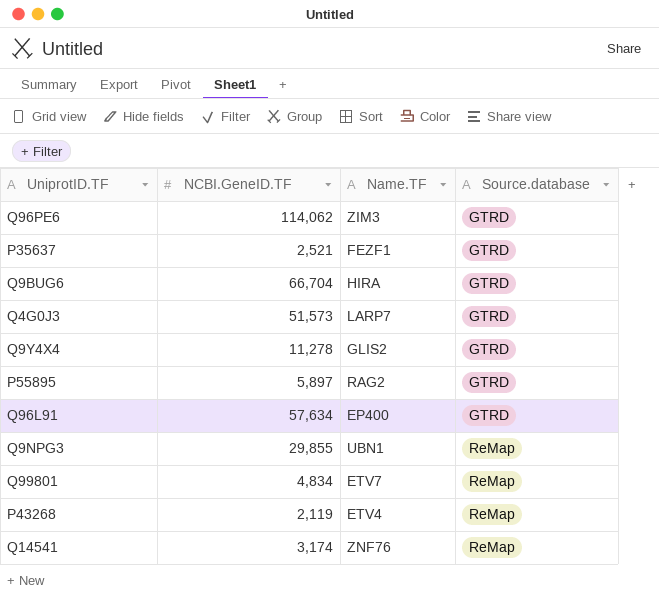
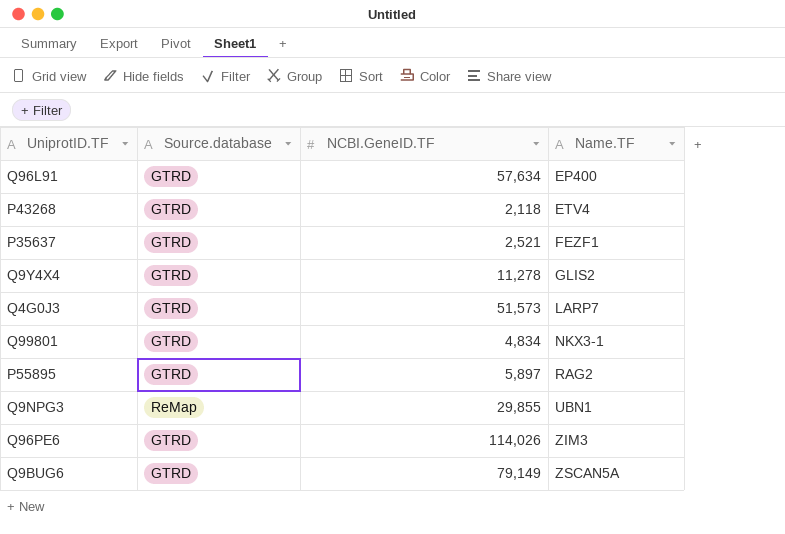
row order: Source.database ascending -> Name.TF ascending
column Source.database | position: 4 -> 2
row Q14541: 3,174 | ZNF76 | ReMap -> none
P43268 | Source.database: ReMap -> GTRD
P43268 | NCBI.GeneID.TF: 2,119 -> 2,118
Q99801 | Source.database: ReMap -> GTRD
Q99801 | Name.TF: ETV7 -> NKX3-1
Q96PE6 | NCBI.GeneID.TF: 114,062 -> 114,026
Q9BUG6 | NCBI.GeneID.TF: 66,704 -> 79,149
Q9BUG6 | Name.TF: HIRA -> ZSCAN5A

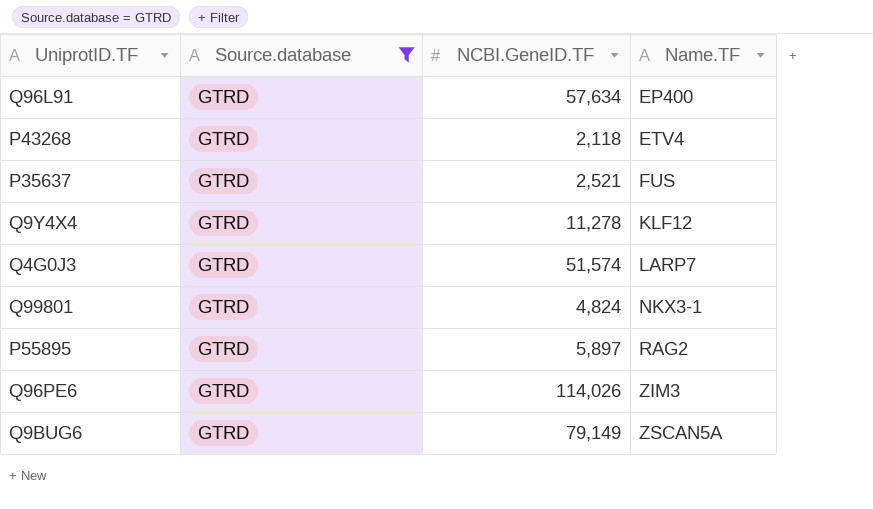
filter: none -> Source.database = GTRD
P35637 | Name.TF: FEZF1 -> FUS
Q9Y4X4 | Name.TF: GLIS2 -> KLF12
Q4G0J3 | NCBI.GeneID.TF: 51,573 -> 51,574
Q99801 | NCBI.GeneID.TF: 4,834 -> 4,824

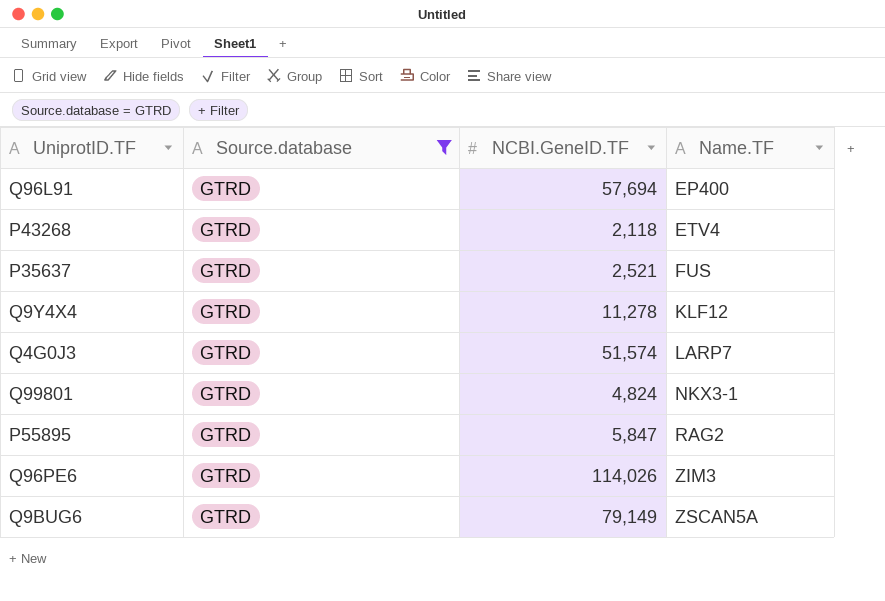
Q96L91 | NCBI.GeneID.TF: 57,634 -> 57,694
P55895 | NCBI.GeneID.TF: 5,897 -> 5,847

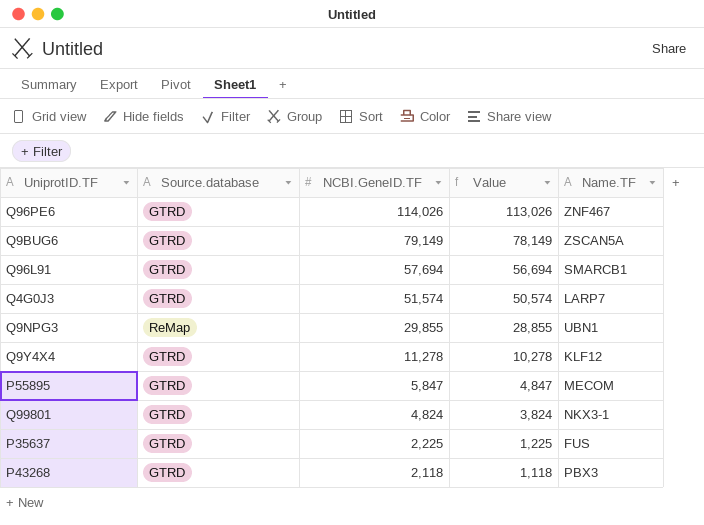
filter: Source.database = GTRD -> none
row order: Name.TF ascending -> NCBI.GeneID.TF descending
column Value | formula: none -> [NCBI.GeneID.TF] - 1000
Q96PE6 | Name.TF: ZIM3 -> ZNF467
Q96L91 | Name.TF: EP400 -> SMARCB1
P55895 | Name.TF: RAG2 -> MECOM
P35637 | NCBI.GeneID.TF: 2,521 -> 2,225
P43268 | Name.TF: ETV4 -> PBX3

